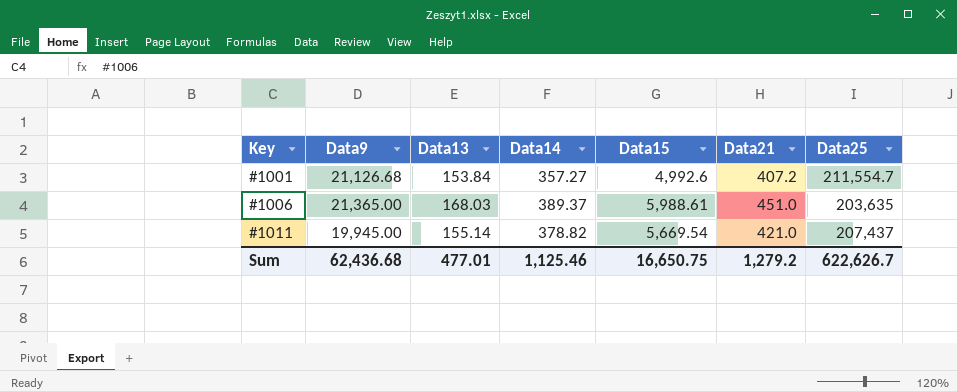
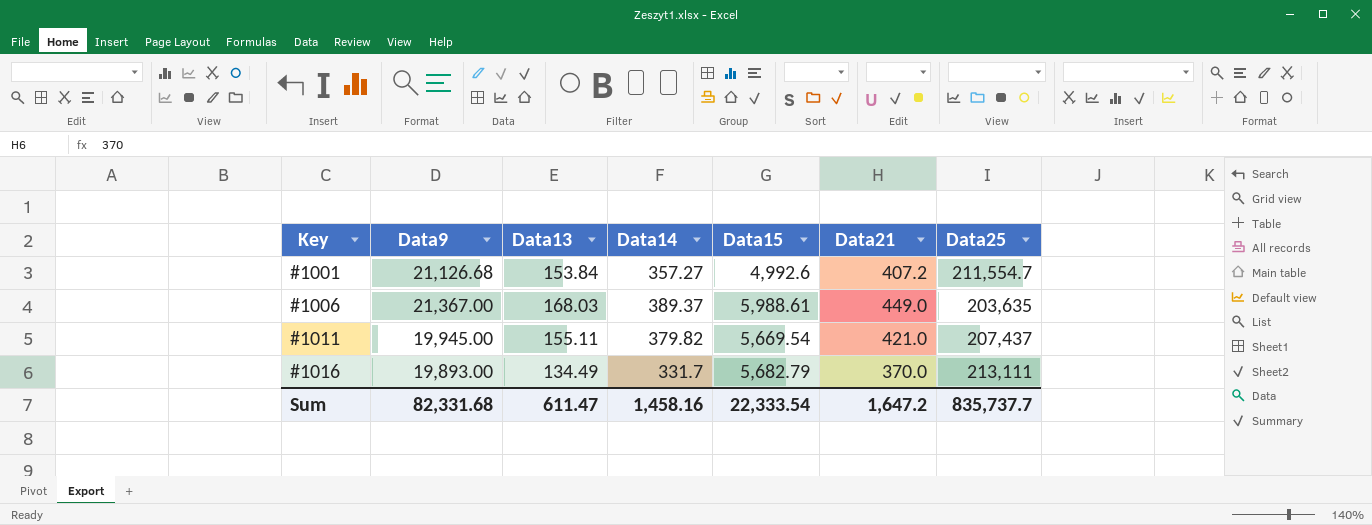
#1006 | Data9: 21,365.00 -> 21,367.00
#1006 | Data21: 451.0 -> 449.0
#1011 | Data13: 155.14 -> 155.11
#1011 | Data14: 378.82 -> 379.82
row #1016: none -> 19,893.00 | 134.49 | 331.7 | 5,682.79 | 370.0 | 213,111
Sum | Data9: 62,436.68 -> 82,331.68
Sum | Data13: 477.01 -> 611.47
Sum | Data14: 1,125.46 -> 1,458.16
Sum | Data15: 16,650.75 -> 22,333.54
Sum | Data21: 1,279.2 -> 1,647.2
Sum | Data25: 622,626.7 -> 835,737.7

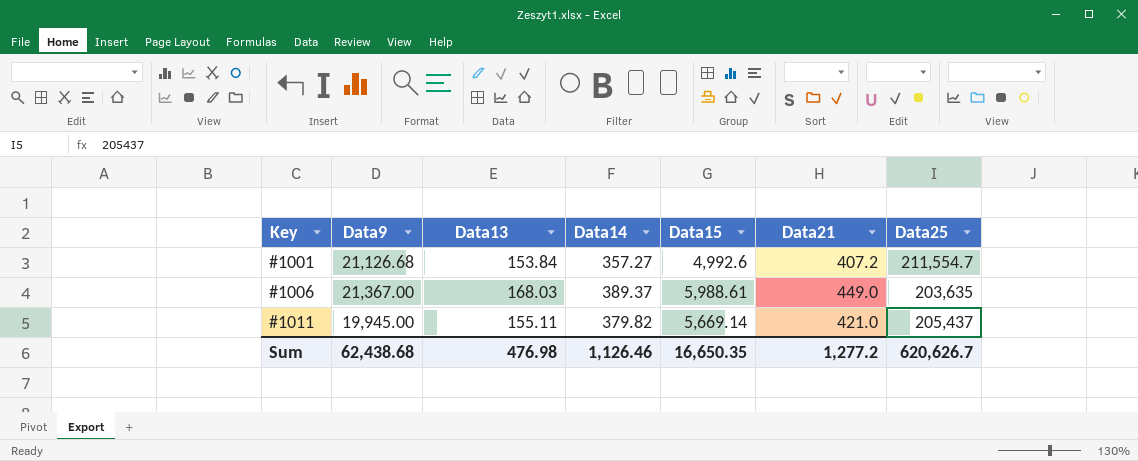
row #1016: 19,893.00 | 134.49 | 331.7 | 5,682.79 | 370.0 | 213,111 -> none
#1011 | Data15: 5,669.54 -> 5,669.14
#1011 | Data25: 207,437 -> 205,437
Sum | Data9: 82,331.68 -> 62,438.68
Sum | Data13: 611.47 -> 476.98
Sum | Data14: 1,458.16 -> 1,126.46
Sum | Data15: 22,333.54 -> 16,650.35
Sum | Data21: 1,647.2 -> 1,277.2
Sum | Data25: 835,737.7 -> 620,626.7

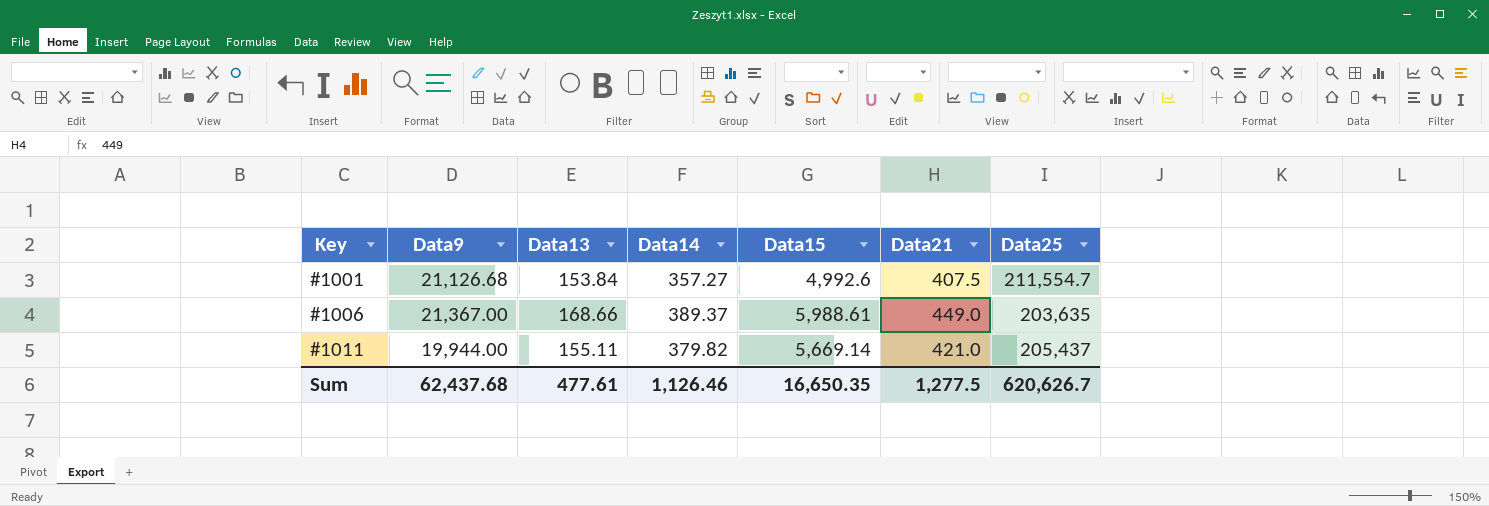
#1001 | Data21: 407.2 -> 407.5
#1006 | Data13: 168.03 -> 168.66
#1011 | Data9: 19,945.00 -> 19,944.00
Sum | Data9: 62,438.68 -> 62,437.68
Sum | Data13: 476.98 -> 477.61
Sum | Data21: 1,277.2 -> 1,277.5

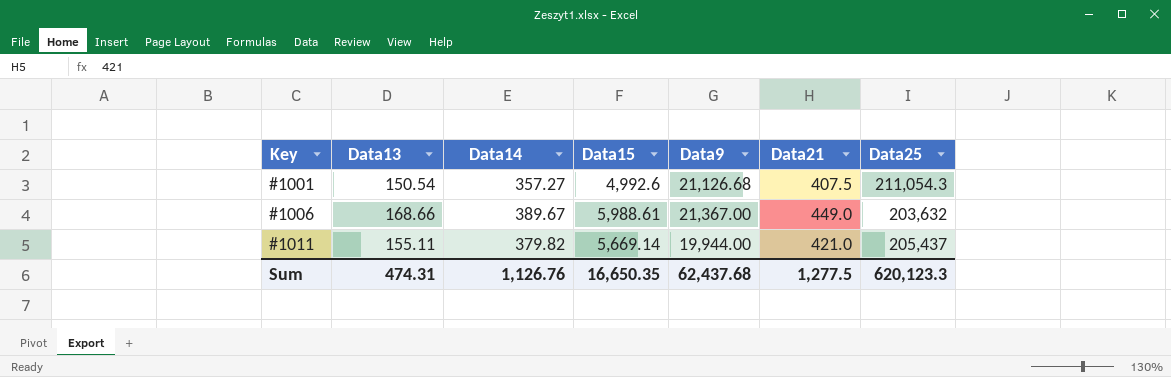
column Data9 | position: 2 -> 5
#1001 | Data13: 153.84 -> 150.54
#1001 | Data25: 211,554.7 -> 211,054.3
#1006 | Data14: 389.37 -> 389.67
#1006 | Data25: 203,635 -> 203,632
Sum | Data13: 477.61 -> 474.31
Sum | Data14: 1,126.46 -> 1,126.76
Sum | Data25: 620,626.7 -> 620,123.3

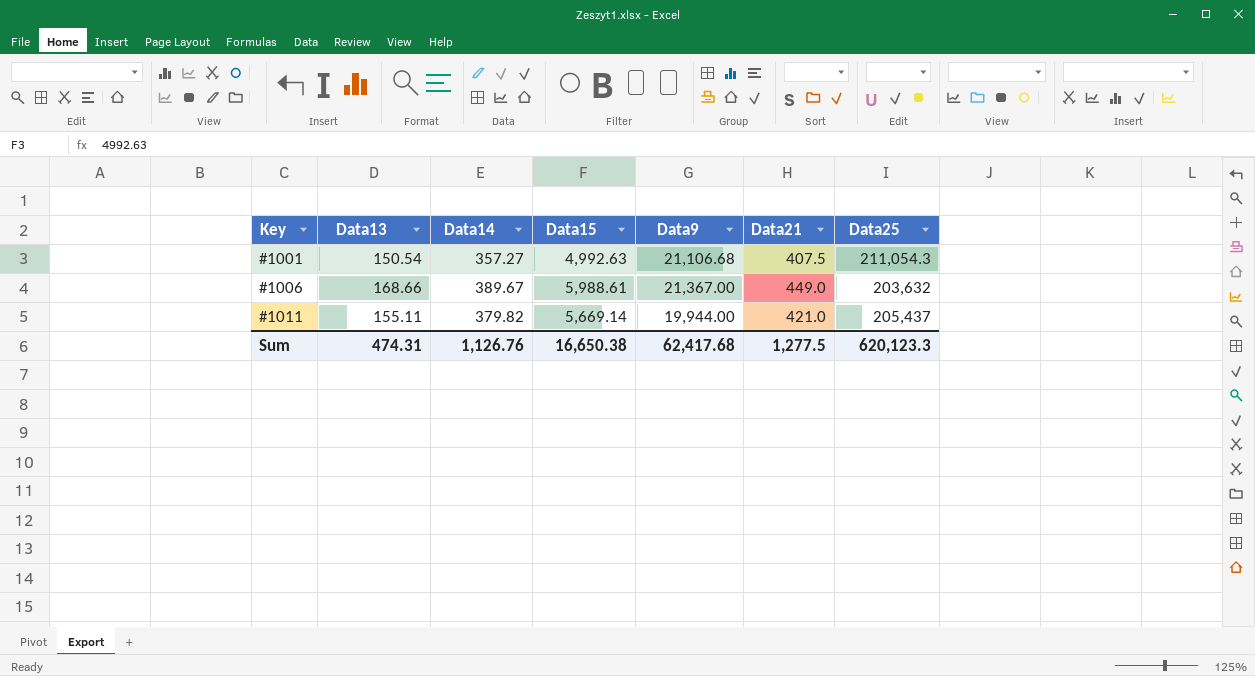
#1001 | Data15: 4,992.6 -> 4,992.63
#1001 | Data9: 21,126.68 -> 21,106.68
Sum | Data15: 16,650.35 -> 16,650.38
Sum | Data9: 62,437.68 -> 62,417.68

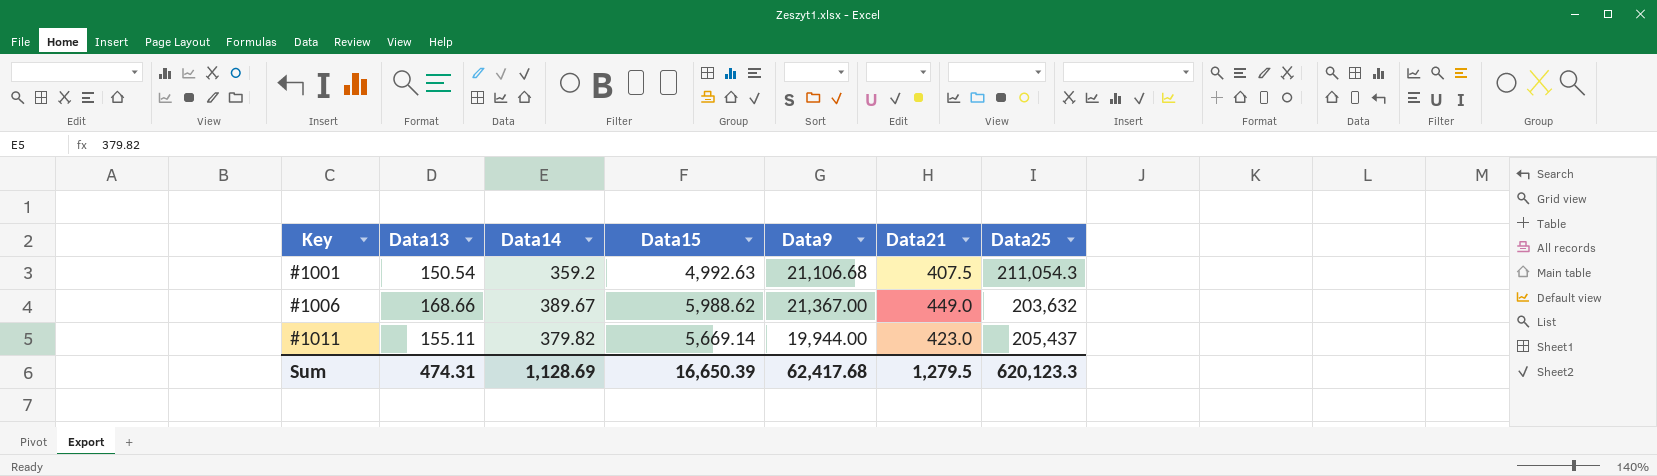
#1001 | Data14: 357.27 -> 359.2
#1006 | Data15: 5,988.61 -> 5,988.62
#1011 | Data21: 421.0 -> 423.0
Sum | Data14: 1,126.76 -> 1,128.69
Sum | Data15: 16,650.38 -> 16,650.39
Sum | Data21: 1,277.5 -> 1,279.5

